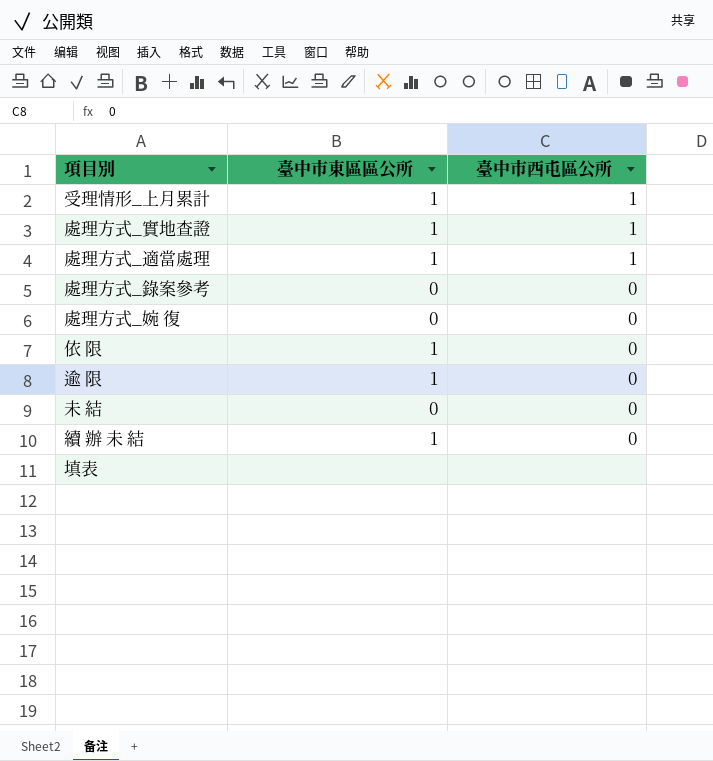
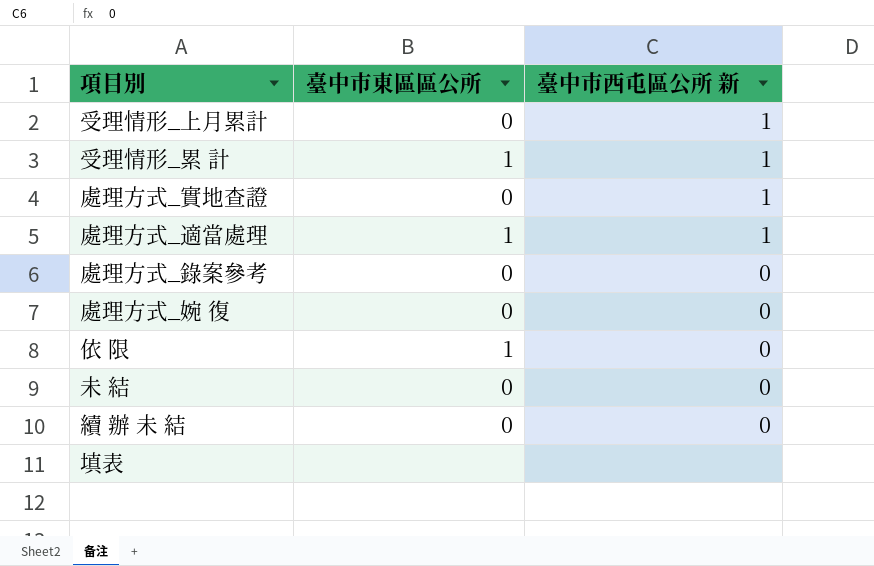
column name: 臺中市西屯區公所 -> 臺中市西屯區公所 新
row 逾 限: 1 | 0 -> none
受理情形_上月累計 | 臺中市東區區公所: 1 -> 0
row 受理情形_累 計: none -> 1 | 1
處理方式_實地查證 | 臺中市東區區公所: 1 -> 0
續 辦 未 結 | 臺中市東區區公所: 1 -> 0

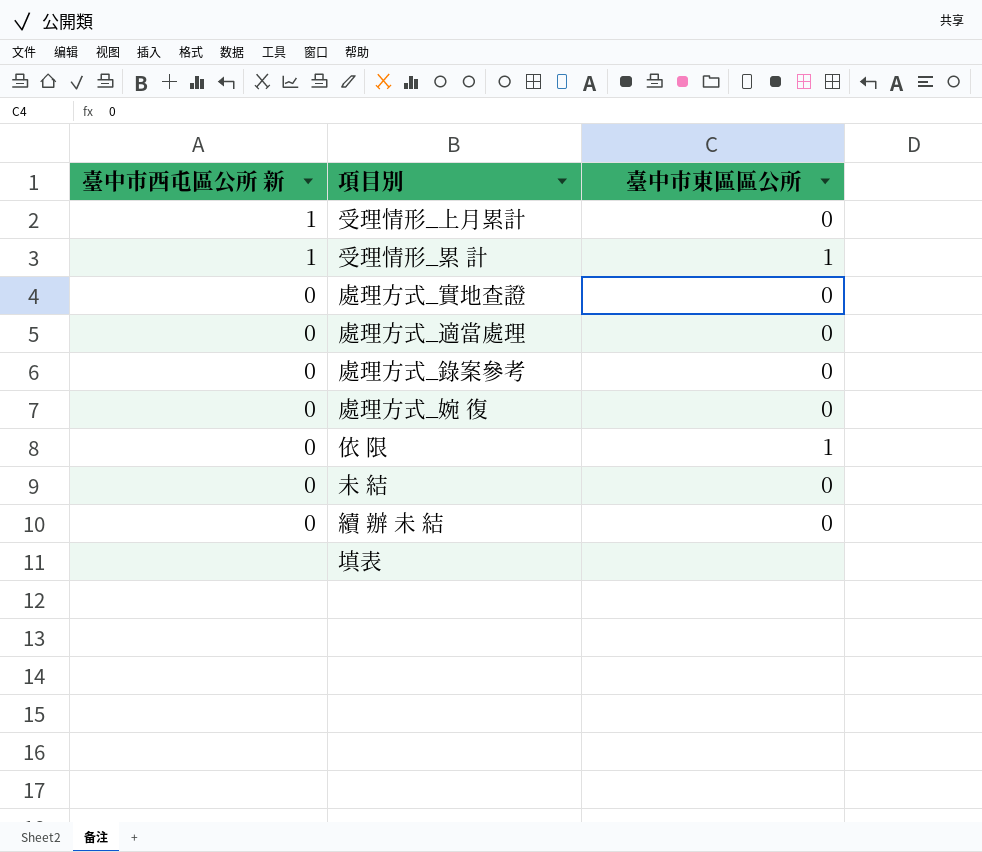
column 臺中市西屯區公所 新 | position: 3 -> 1
處理方式_實地查證 | 臺中市西屯區公所 新: 1 -> 0
處理方式_適當處理 | 臺中市西屯區公所 新: 1 -> 0
處理方式_適當處理 | 臺中市東區區公所: 1 -> 0

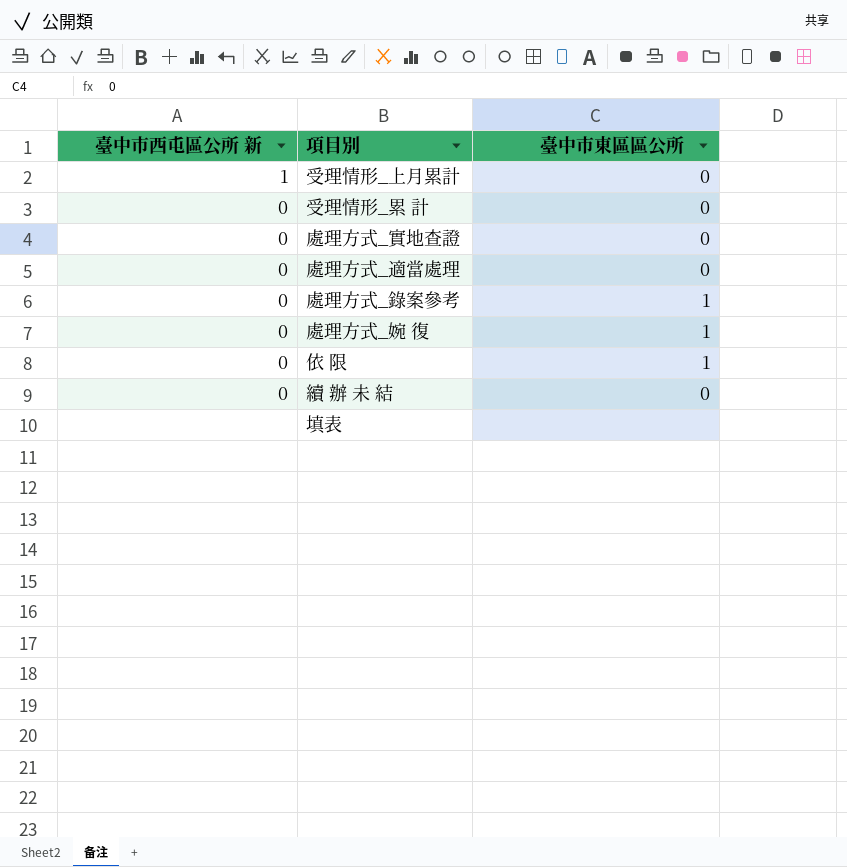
row 未 結: 0 | 0 -> none
受理情形_累 計 | 臺中市西屯區公所 新: 1 -> 0
受理情形_累 計 | 臺中市東區區公所: 1 -> 0
處理方式_錄案參考 | 臺中市東區區公所: 0 -> 1
處理方式_婉 復 | 臺中市東區區公所: 0 -> 1

